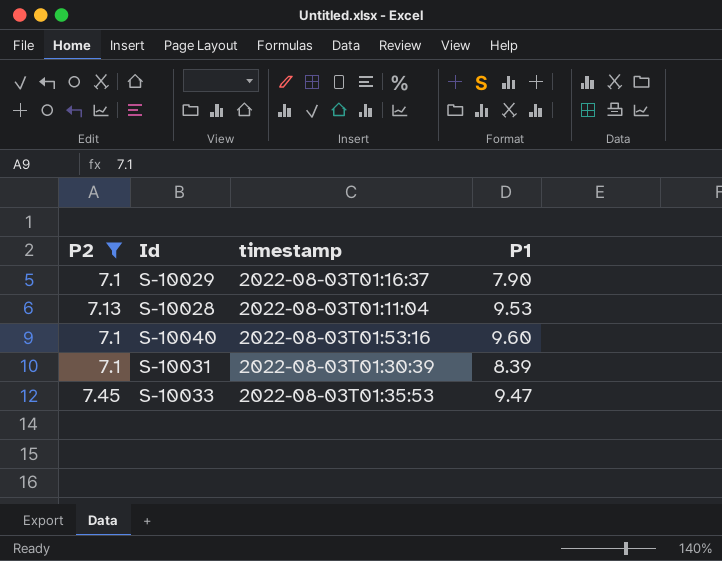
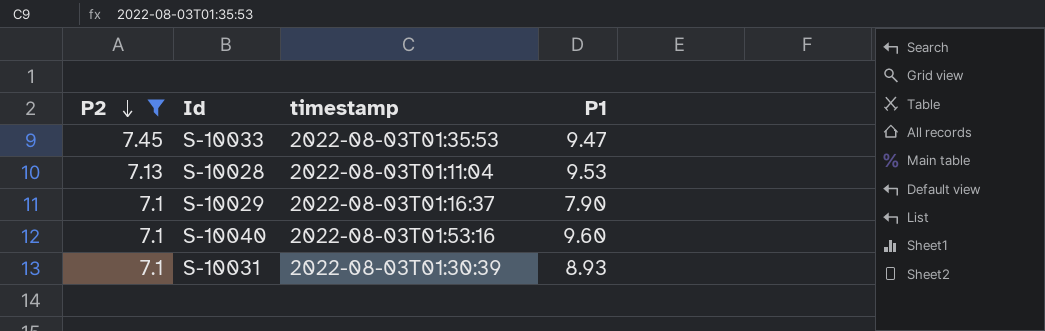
row order: none -> P2 descending
S-10031 | P1: 8.39 -> 8.93

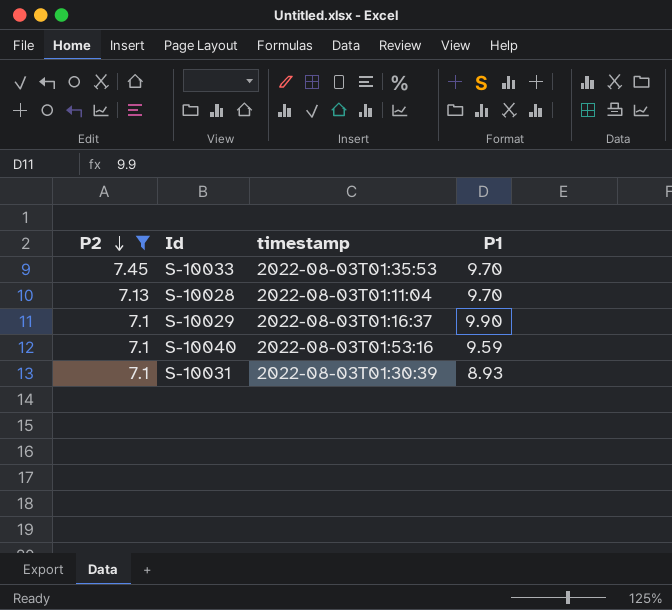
S-10033 | P1: 9.47 -> 9.70
S-10028 | P1: 9.53 -> 9.70
S-10029 | P1: 7.90 -> 9.90
S-10040 | P1: 9.60 -> 9.59

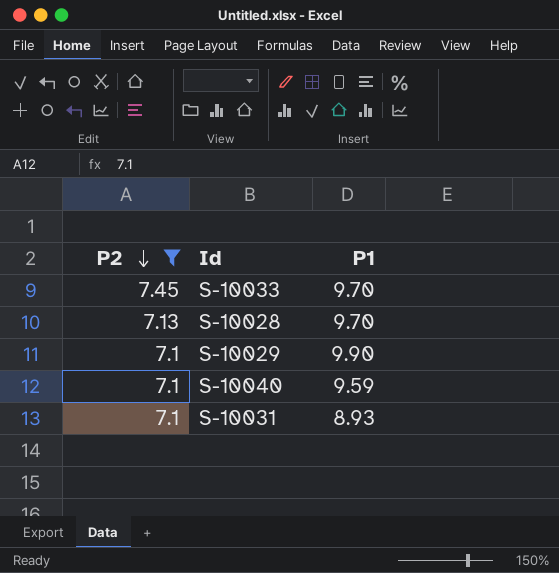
column timestamp | position: 3 -> none

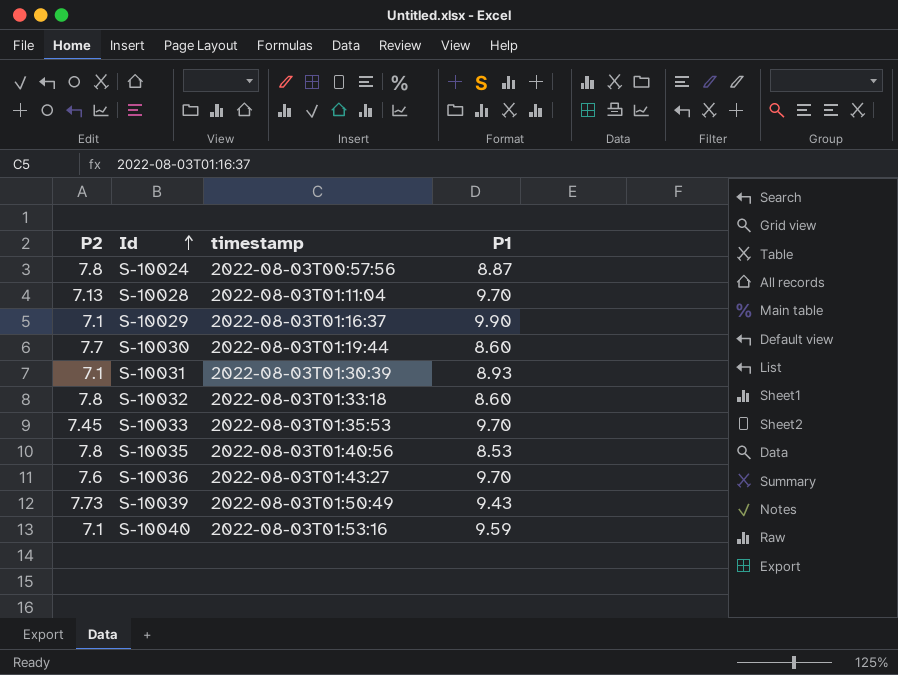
filter: P2 <= 7.45 -> none
row order: P2 descending -> Id ascending
column timestamp | position: none -> 3

